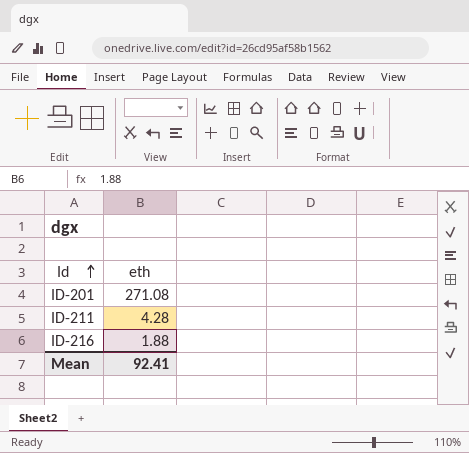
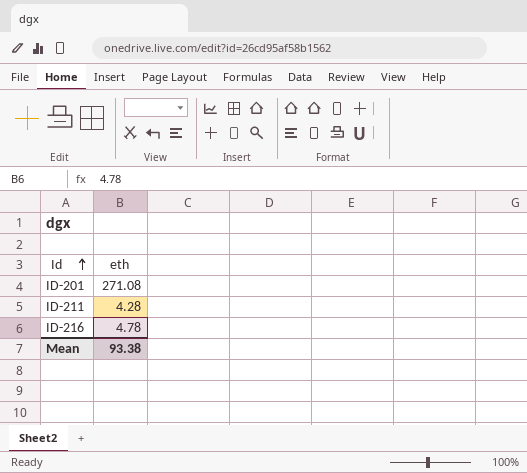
ID-216 | eth: 1.88 -> 4.78
Mean | eth: 92.41 -> 93.38

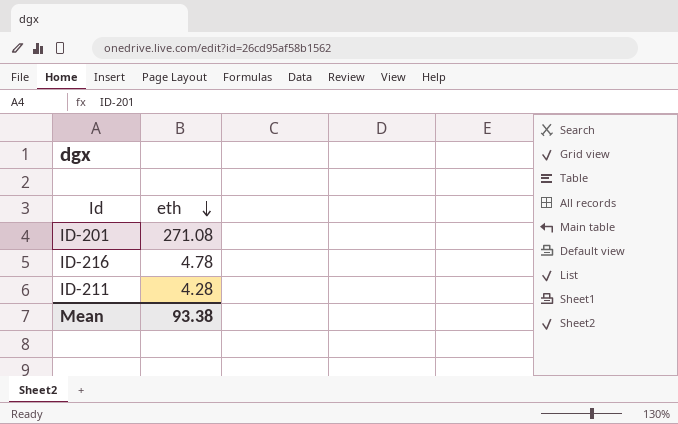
row order: Id ascending -> eth descending

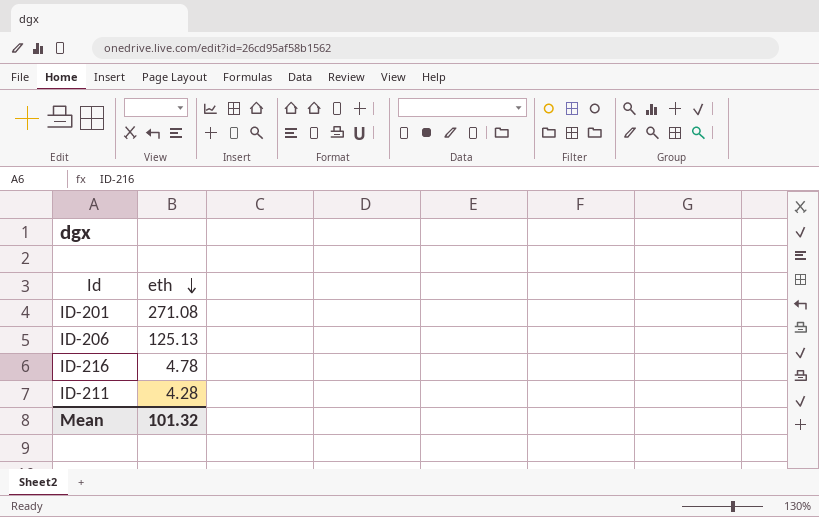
row ID-206: none -> 125.13
Mean | eth: 93.38 -> 101.32

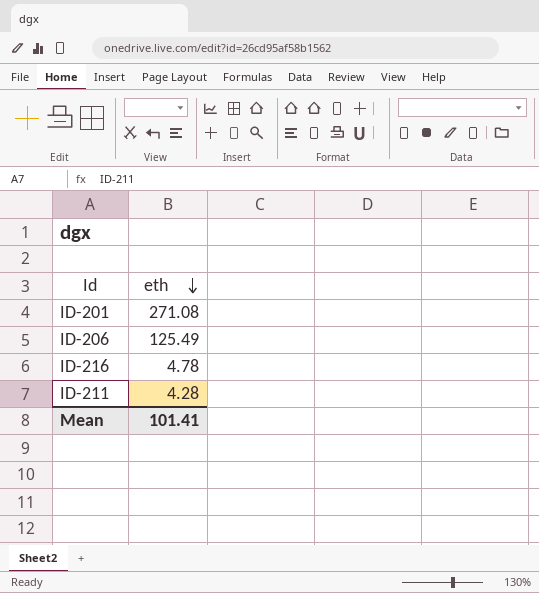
ID-206 | eth: 125.13 -> 125.49
Mean | eth: 101.32 -> 101.41

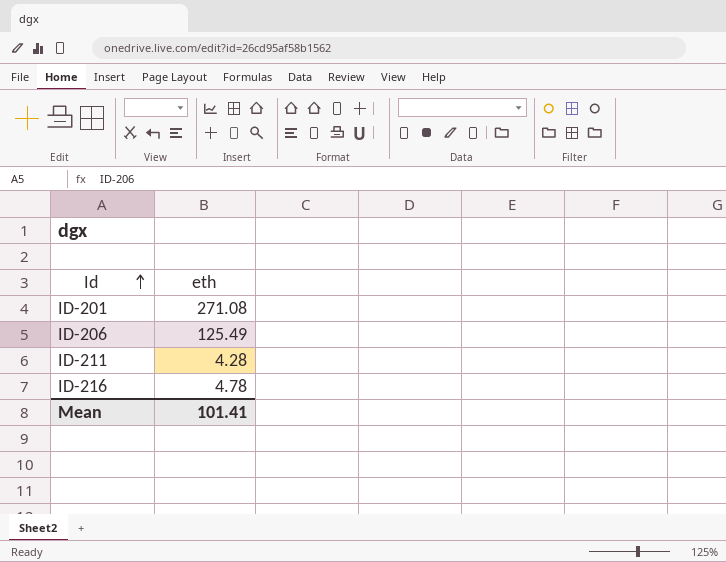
row order: eth descending -> Id ascending

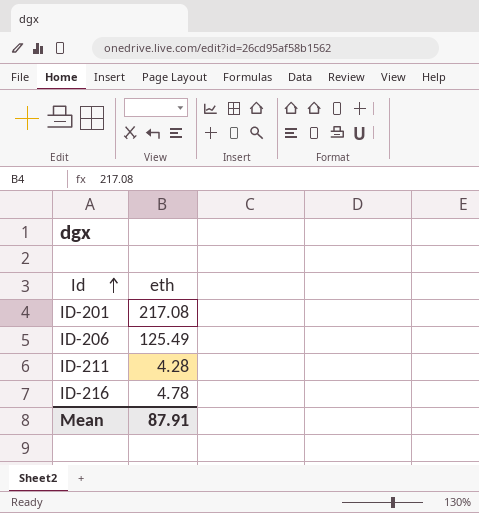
ID-201 | eth: 271.08 -> 217.08
Mean | eth: 101.41 -> 87.91

